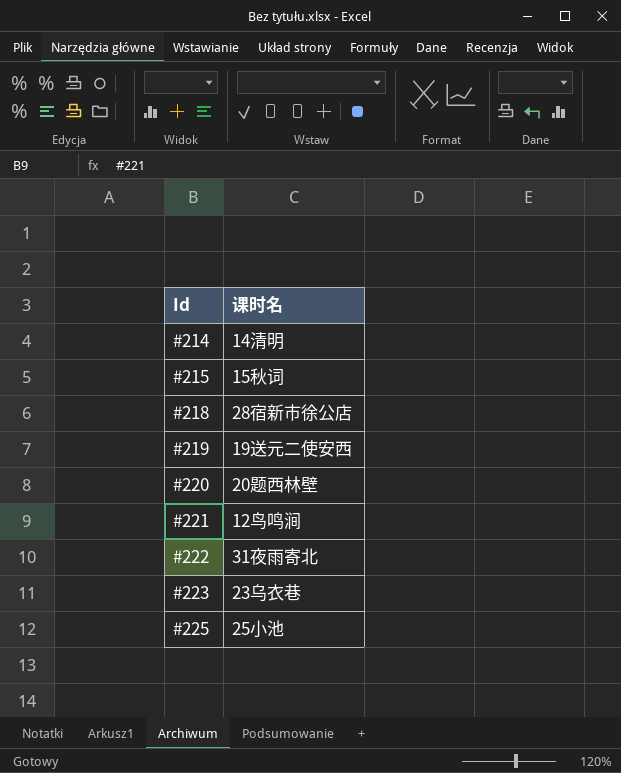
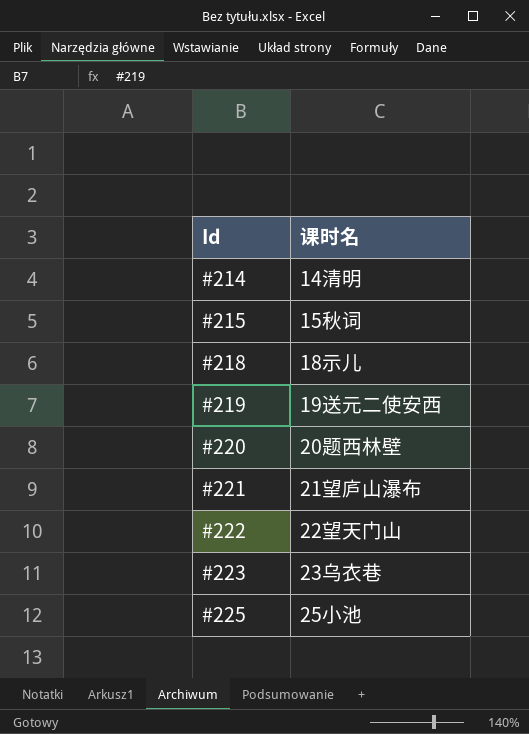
#218 | 课时名: 28宿新市徐公店 -> 18示儿
#221 | 课时名: 12鸟鸣涧 -> 21望庐山瀑布
#222 | 课时名: 31夜雨寄北 -> 22望天门山

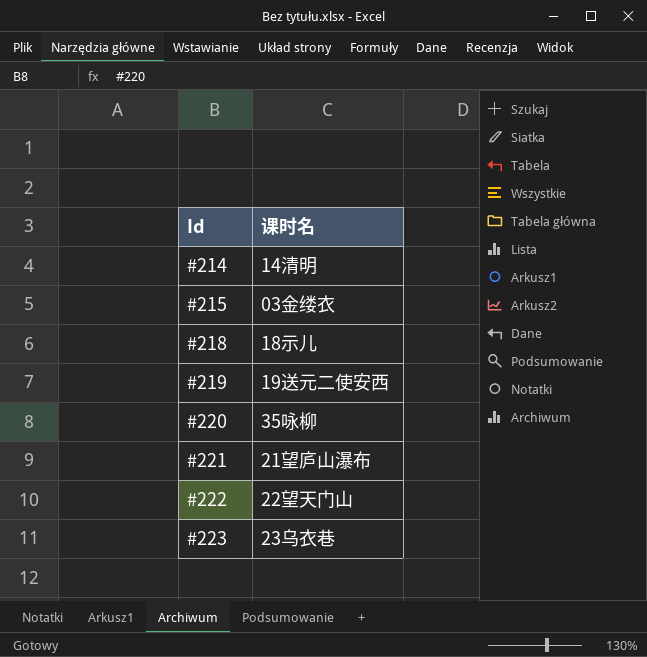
row #225: 25小池 -> none
#215 | 课时名: 15秋词 -> 03金缕衣
#220 | 课时名: 20题西林壁 -> 35咏柳

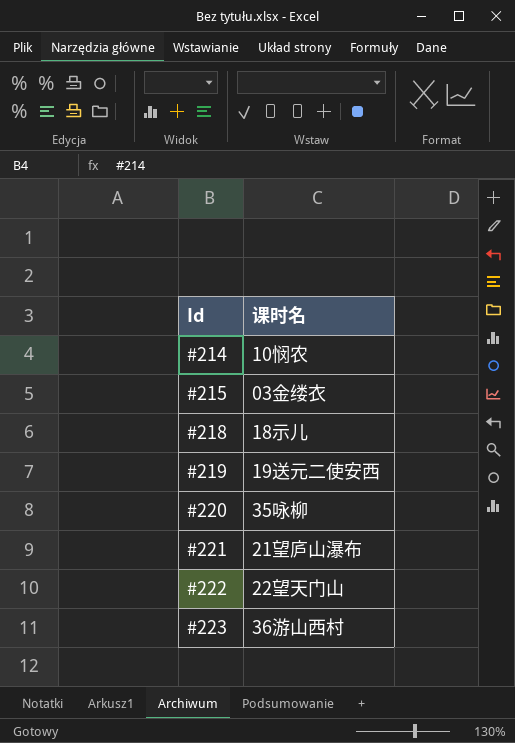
#214 | 课时名: 14清明 -> 10悯农
#223 | 课时名: 23乌衣巷 -> 36游山西村

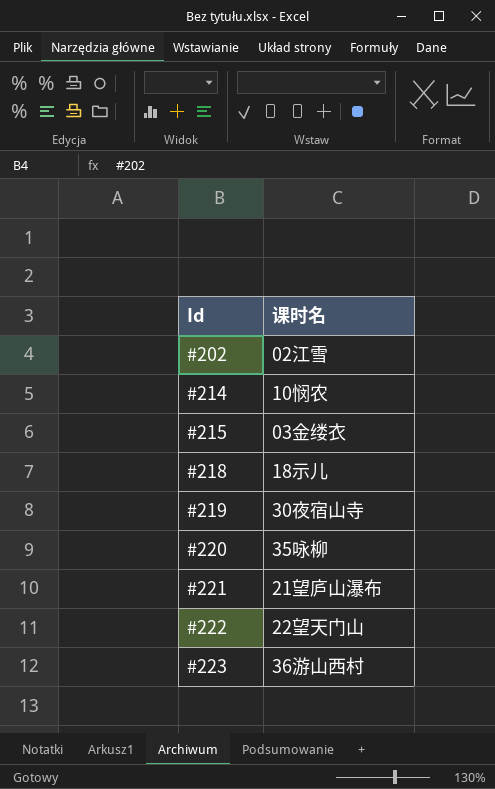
row #202: none -> 02江雪
#219 | 课时名: 19送元二使安西 -> 30夜宿山寺

